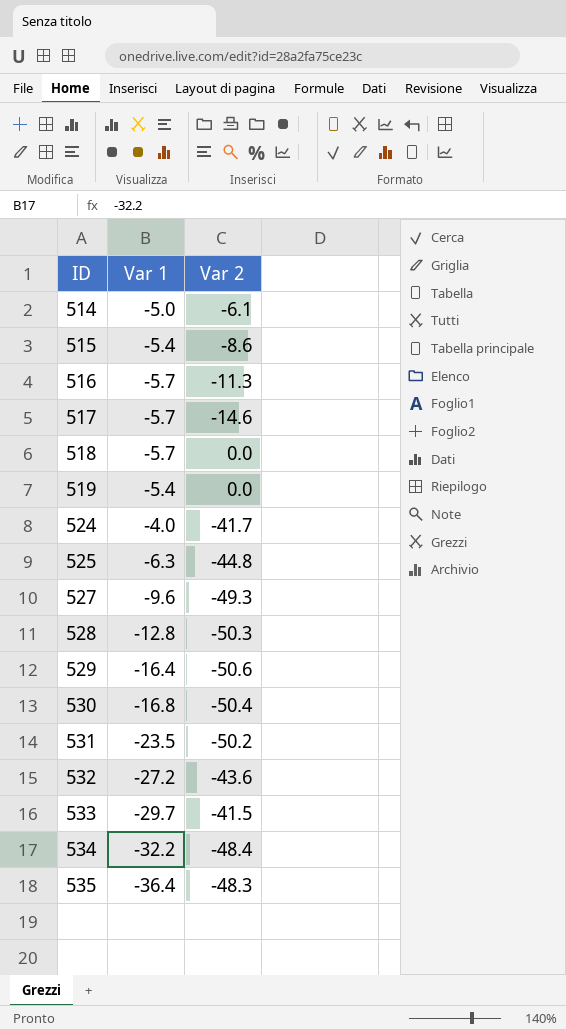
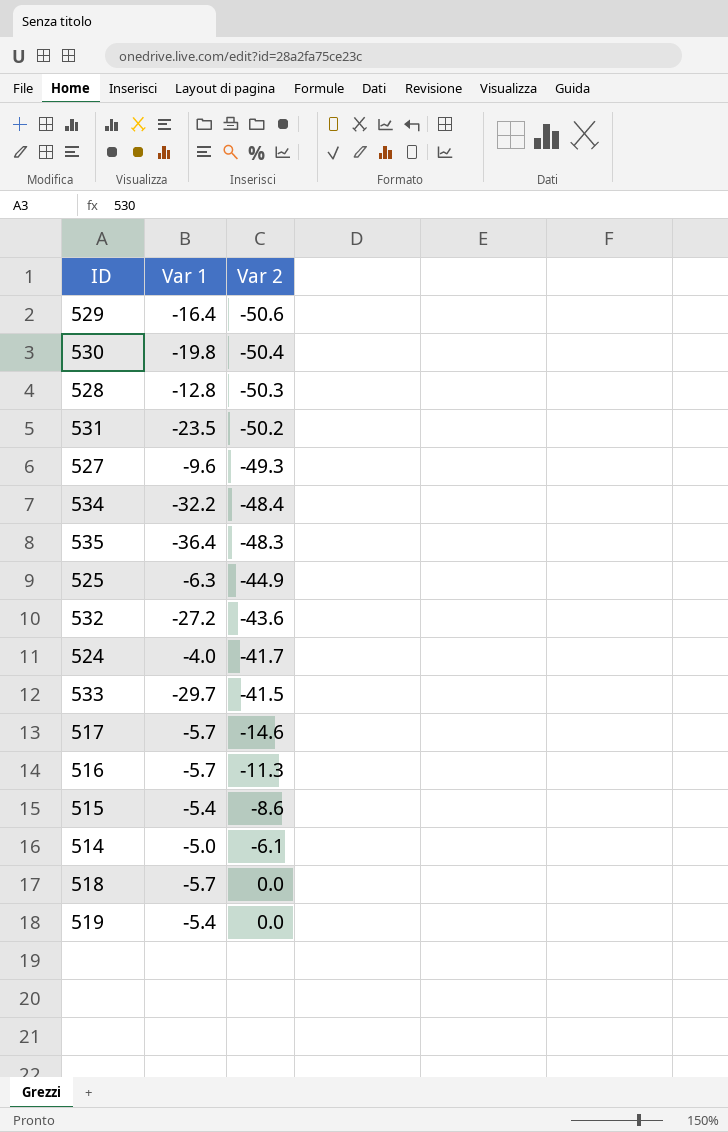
row order: ID ascending -> Var 2 ascending
530 | Var 1: -16.8 -> -19.8
525 | Var 2: -44.8 -> -44.9

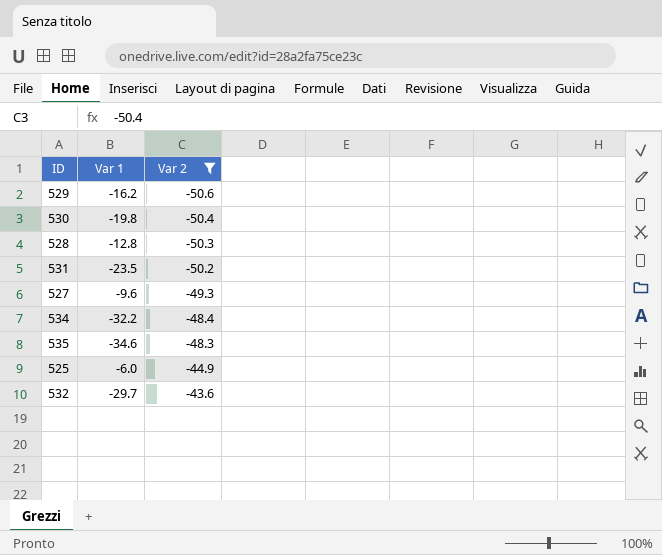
filter: none -> Var 2 <= -43.6
529 | Var 1: -16.4 -> -16.2
535 | Var 1: -36.4 -> -34.6
525 | Var 1: -6.3 -> -6.0
532 | Var 1: -27.2 -> -29.7

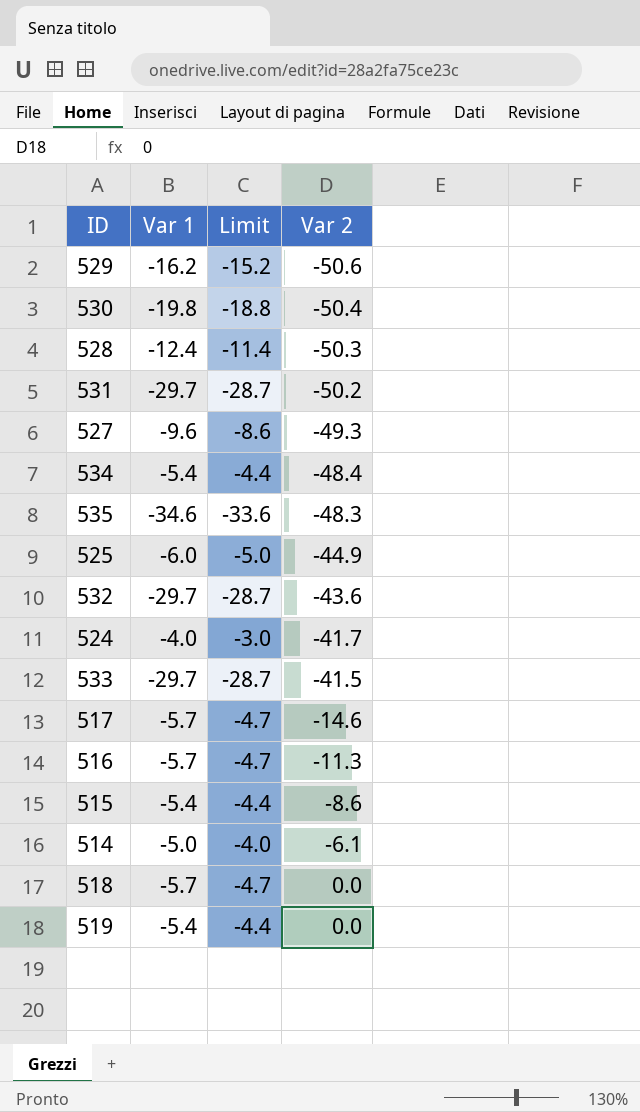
filter: Var 2 <= -43.6 -> none
column Limit | formula: none -> [Var 1] + 1
528 | Var 1: -12.8 -> -12.4
531 | Var 1: -23.5 -> -29.7
534 | Var 1: -32.2 -> -5.4

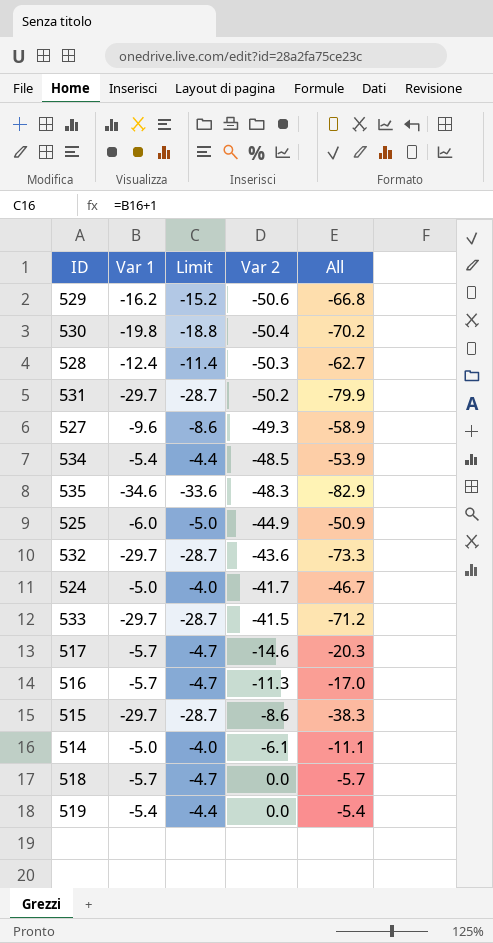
column All | formula: none -> [Var 1] + [Var 2]
534 | Var 2: -48.4 -> -48.5
524 | Var 1: -4.0 -> -5.0
524 | Limit: -3.0 -> -4.0
515 | Var 1: -5.4 -> -29.7
515 | Limit: -4.4 -> -28.7

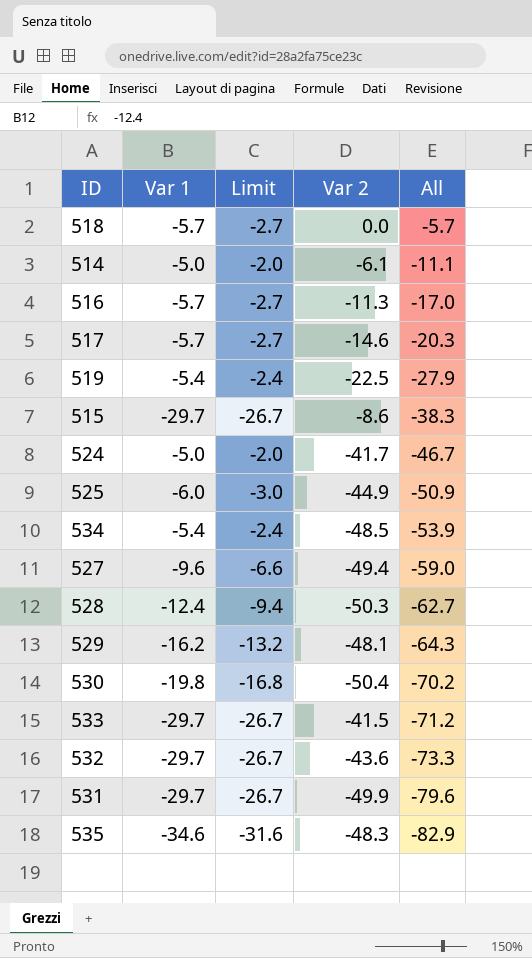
row order: Var 2 ascending -> All descending
column Limit | formula: [Var 1] + 1 -> [Var 1] + 3
519 | Var 2: 0.0 -> -22.5
519 | All: -5.4 -> -27.9
527 | Var 2: -49.3 -> -49.4
527 | All: -58.9 -> -59.0
529 | Var 2: -50.6 -> -48.1
529 | All: -66.8 -> -64.3
531 | Var 2: -50.2 -> -49.9
531 | All: -79.9 -> -79.6

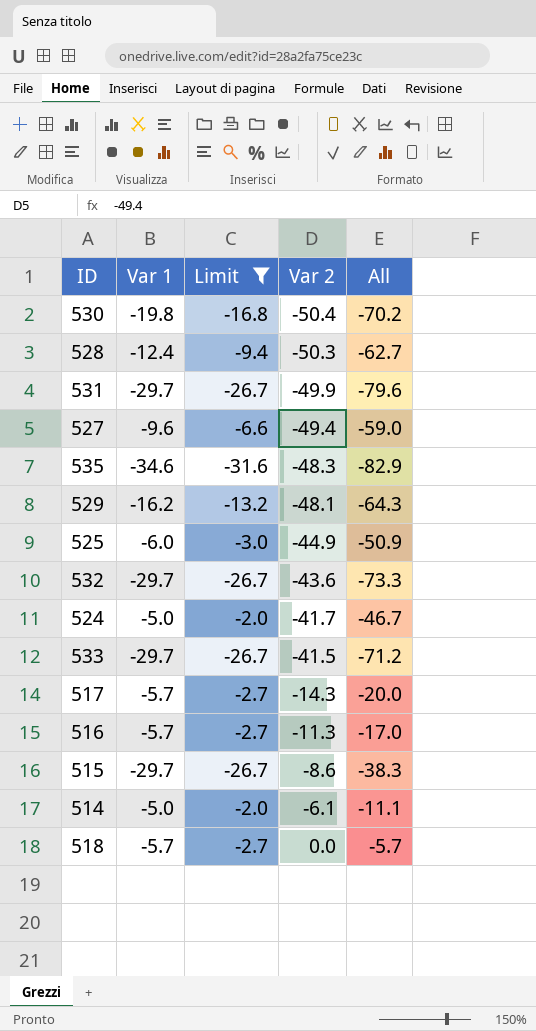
filter: none -> Limit != -2.4
row order: All descending -> Var 2 ascending
517 | Var 2: -14.6 -> -14.3
517 | All: -20.3 -> -20.0

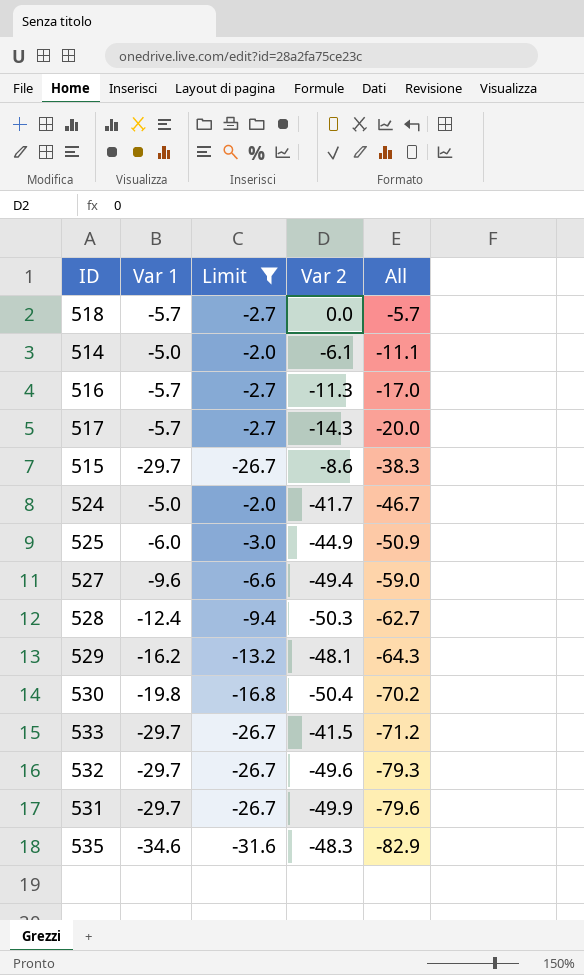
row order: Var 2 ascending -> All descending
532 | Var 2: -43.6 -> -49.6
532 | All: -73.3 -> -79.3

